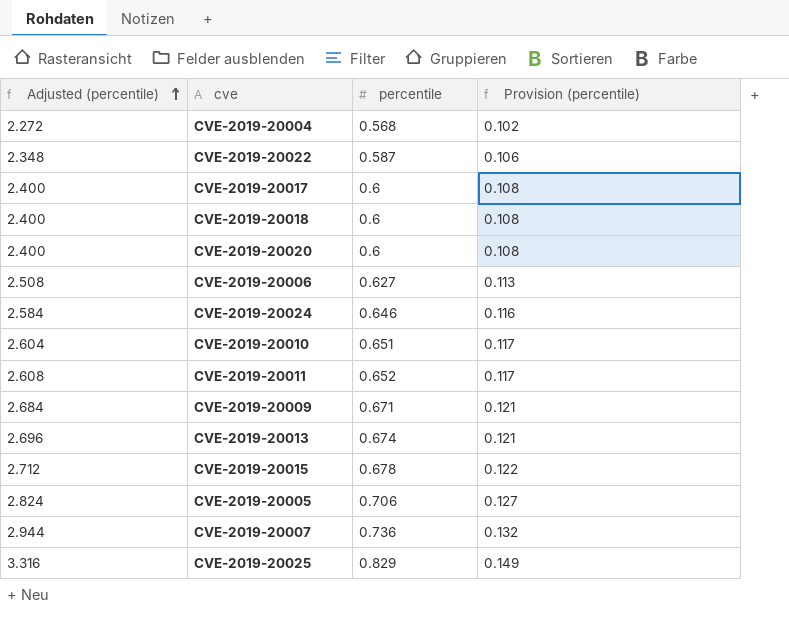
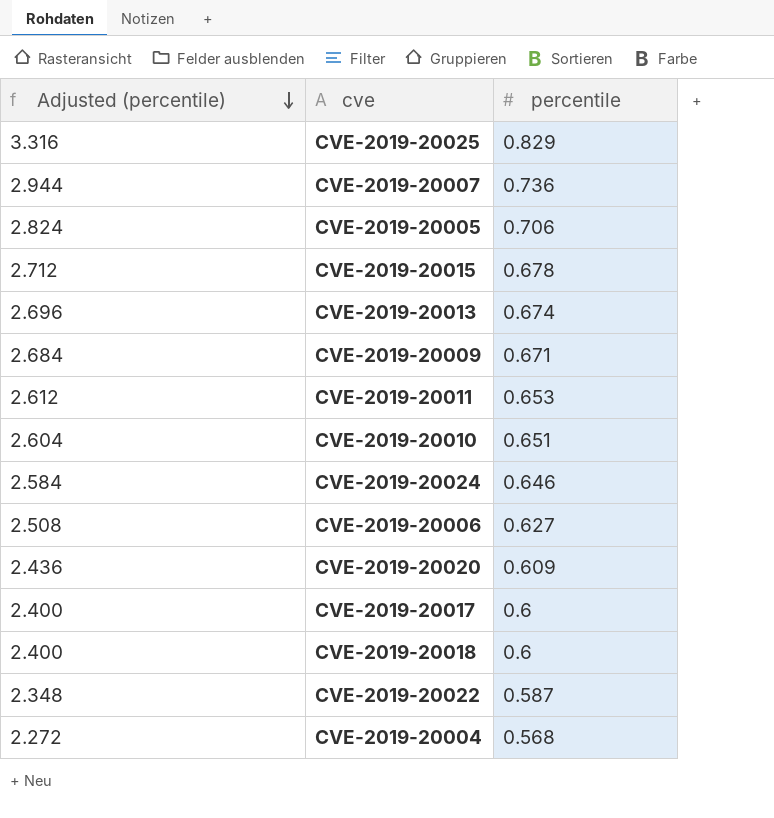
row order: Adjusted (percentile) ascending -> Adjusted (percentile) descending
column Provision (percentile) | formula: [percentile] * 0.18 -> none
CVE-2019-20011 | Adjusted (percentile): 2.608 -> 2.612
CVE-2019-20011 | percentile: 0.652 -> 0.653
CVE-2019-20020 | Adjusted (percentile): 2.400 -> 2.436
CVE-2019-20020 | percentile: 0.6 -> 0.609

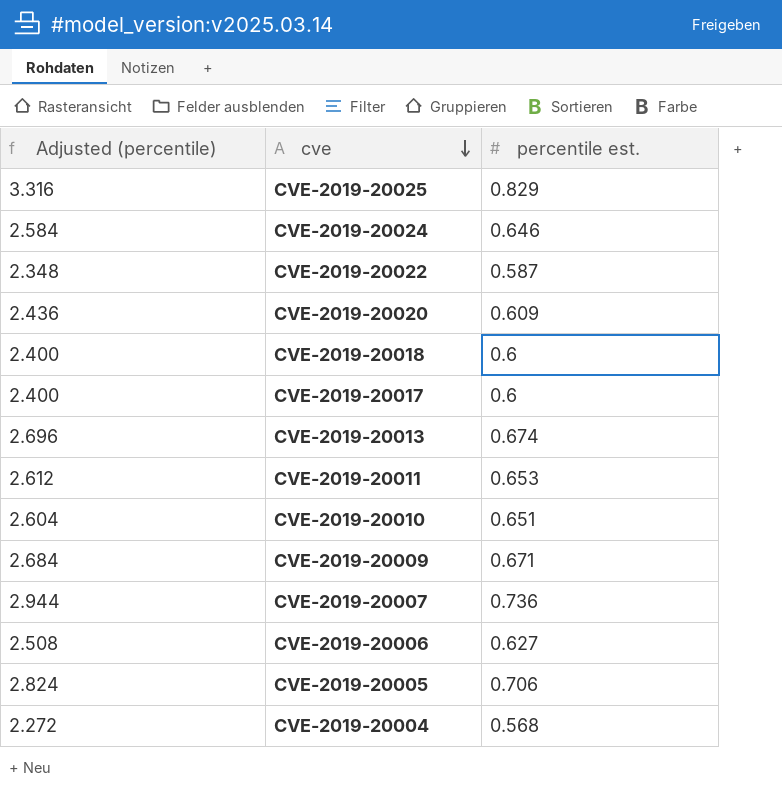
row order: Adjusted (percentile) descending -> cve descending
column name: percentile -> percentile est.
row CVE-2019-20015: 2.712 | 0.678 -> none

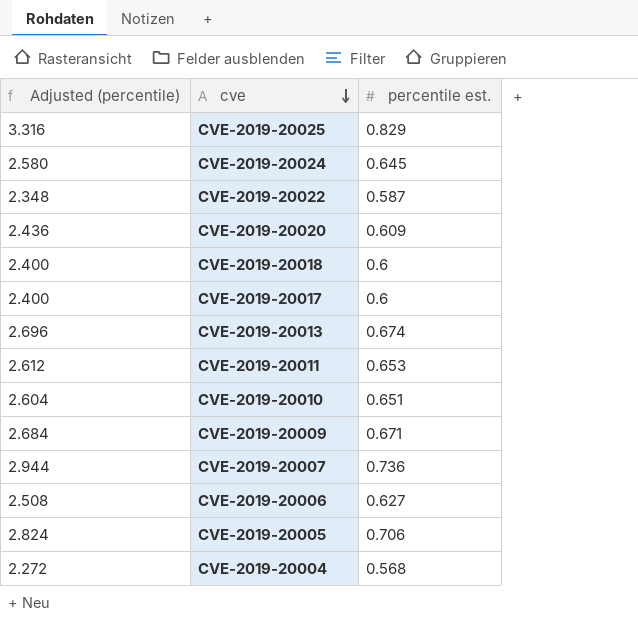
CVE-2019-20024 | Adjusted (percentile): 2.584 -> 2.580
CVE-2019-20024 | percentile est.: 0.646 -> 0.645

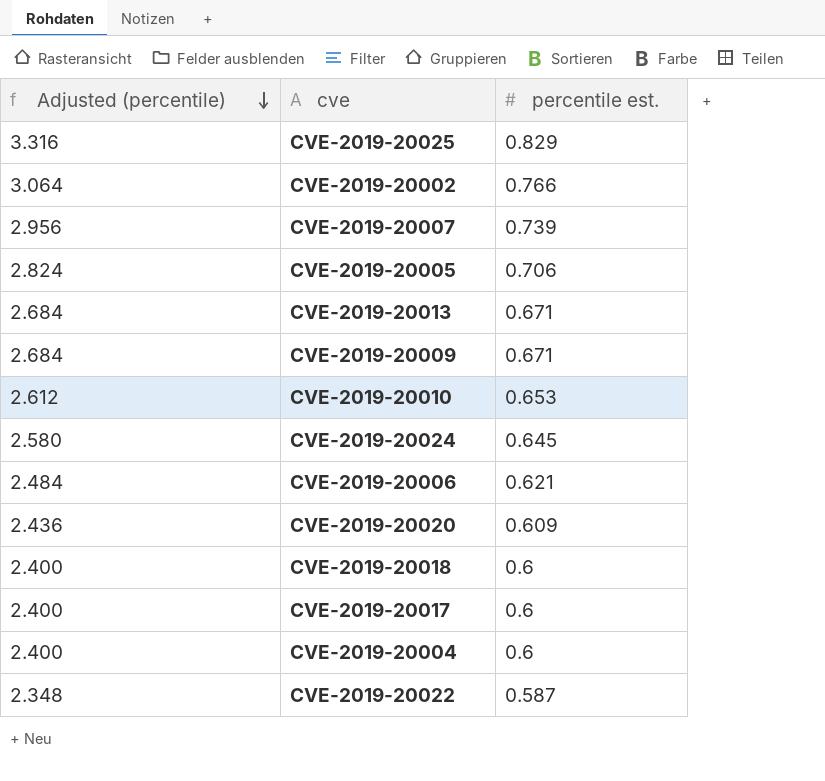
row order: cve descending -> Adjusted (percentile) descending
row CVE-2019-20011: 2.612 | 0.653 -> none
row CVE-2019-20002: none -> 3.064 | 0.766
CVE-2019-20007 | Adjusted (percentile): 2.944 -> 2.956
CVE-2019-20007 | percentile est.: 0.736 -> 0.739
CVE-2019-20013 | Adjusted (percentile): 2.696 -> 2.684
CVE-2019-20013 | percentile est.: 0.674 -> 0.671
CVE-2019-20010 | Adjusted (percentile): 2.604 -> 2.612
CVE-2019-20010 | percentile est.: 0.651 -> 0.653
CVE-2019-20006 | Adjusted (percentile): 2.508 -> 2.484
CVE-2019-20006 | percentile est.: 0.627 -> 0.621
CVE-2019-20004 | Adjusted (percentile): 2.272 -> 2.400
CVE-2019-20004 | percentile est.: 0.568 -> 0.6

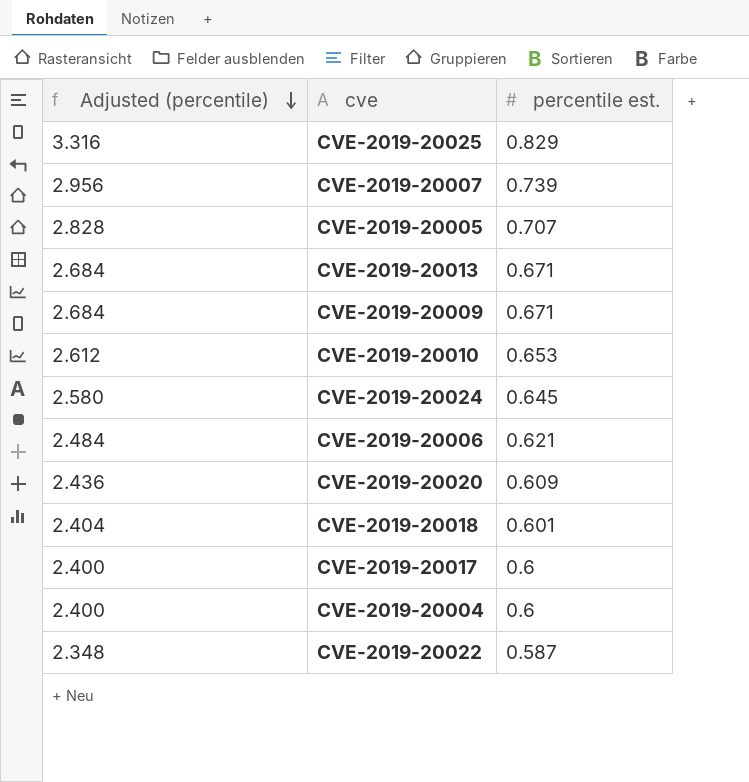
row CVE-2019-20002: 3.064 | 0.766 -> none
CVE-2019-20005 | Adjusted (percentile): 2.824 -> 2.828
CVE-2019-20005 | percentile est.: 0.706 -> 0.707
CVE-2019-20018 | Adjusted (percentile): 2.400 -> 2.404
CVE-2019-20018 | percentile est.: 0.6 -> 0.601

